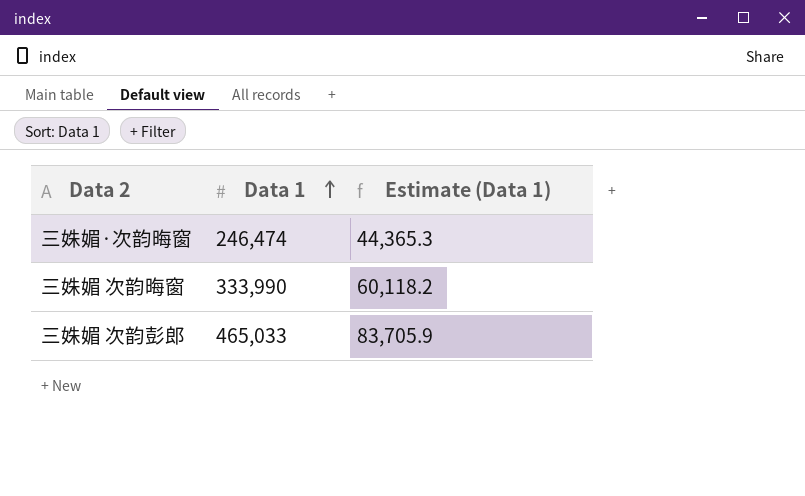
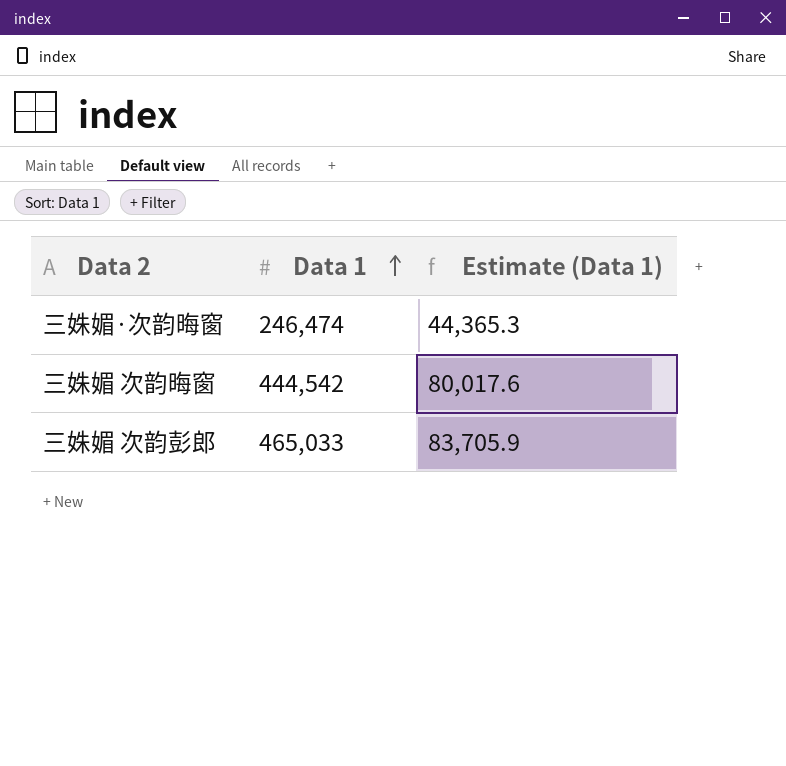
三姝媚 次韵晦窗 | Data 1: 333,990 -> 444,542
三姝媚 次韵晦窗 | Estimate (Data 1): 60,118.2 -> 80,017.6

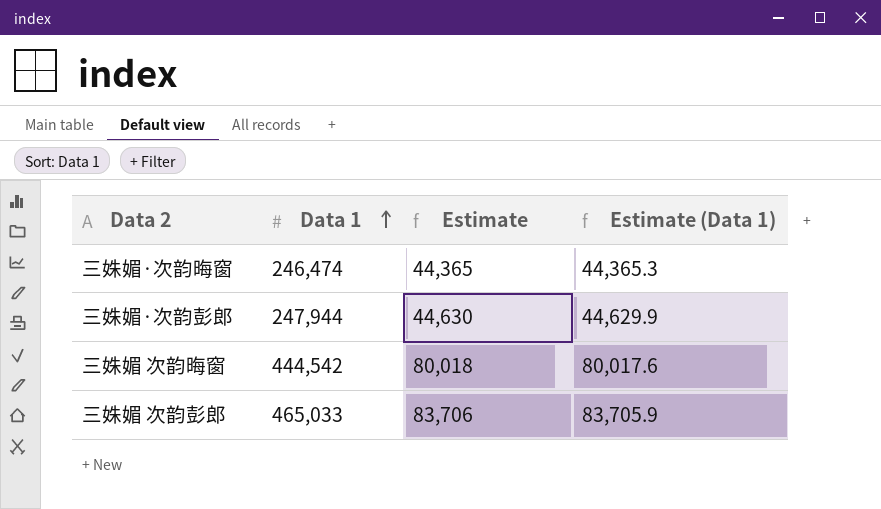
column Estimate | formula: none -> [Data 1] * 0.18
row 三姝媚·次韵彭郎: none -> 247,944 | 44,630 | 44,629.9

